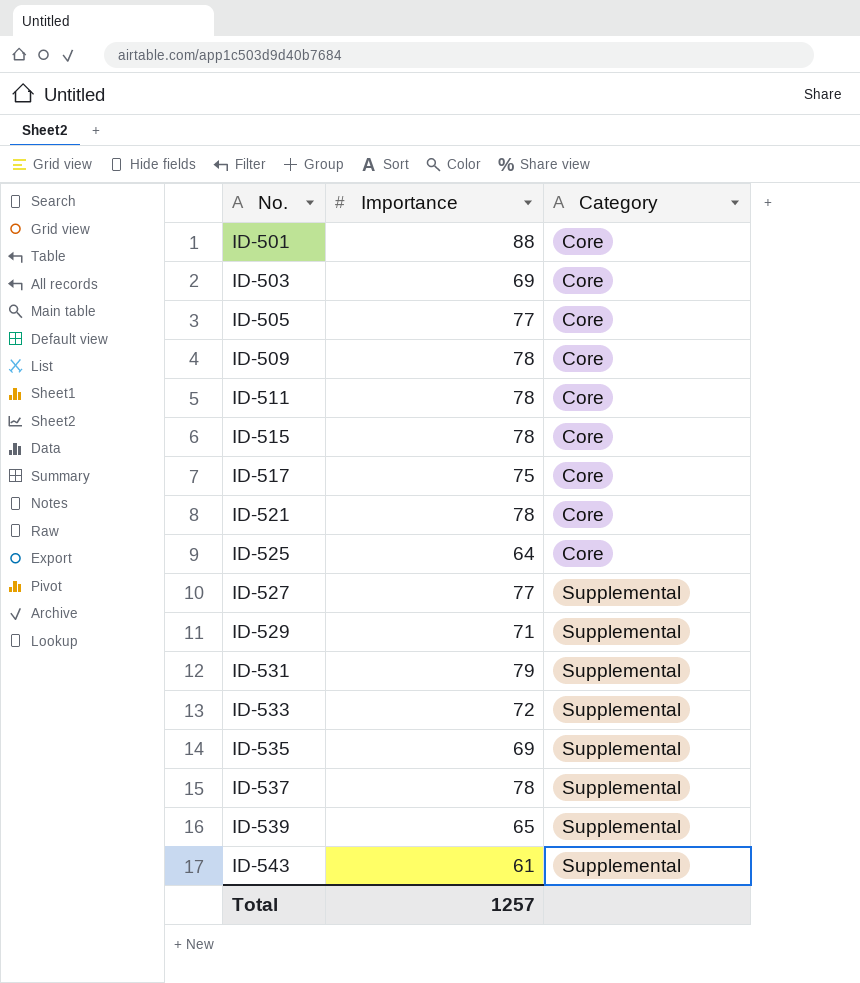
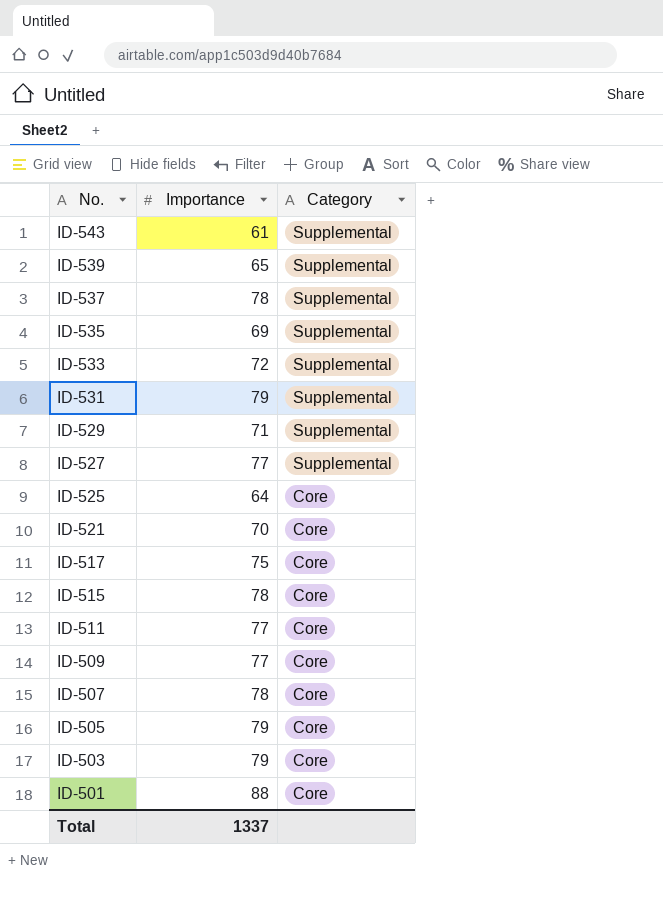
row order: No. ascending -> No. descending
ID-521 | Importance: 78 -> 70
ID-511 | Importance: 78 -> 77
ID-509 | Importance: 78 -> 77
row ID-507: none -> 78 | Core
ID-505 | Importance: 77 -> 79
ID-503 | Importance: 69 -> 79
Total | Importance: 1257 -> 1337

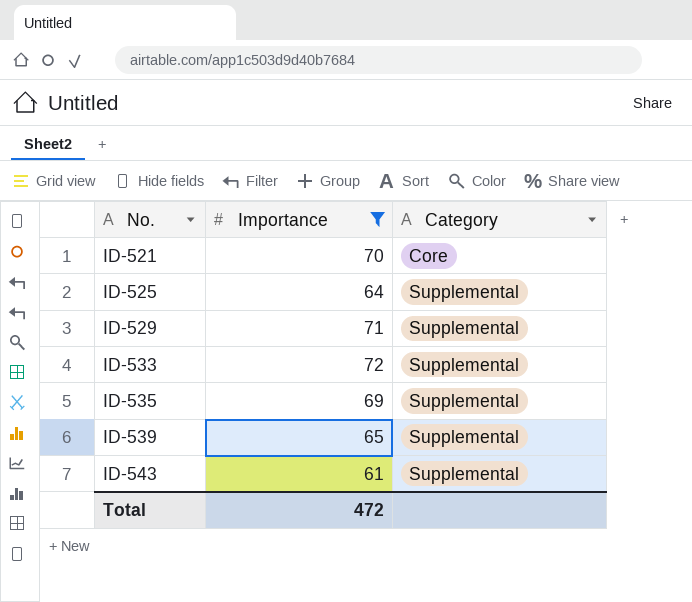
filter: none -> Importance <= 72
row order: No. descending -> No. ascending
ID-525 | Category: Core -> Supplemental
Total | Importance: 1337 -> 472

